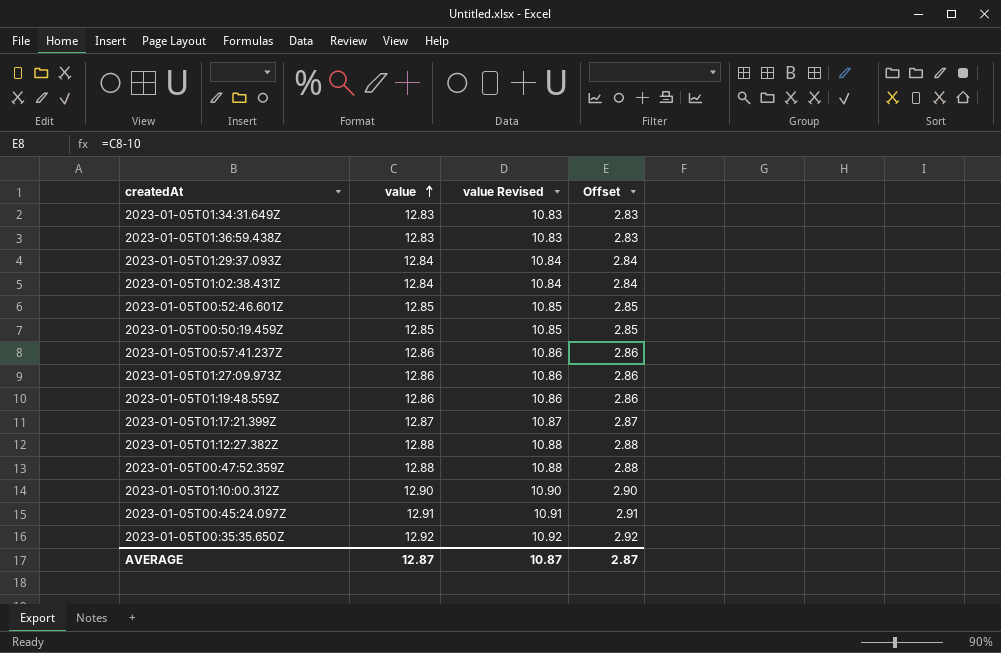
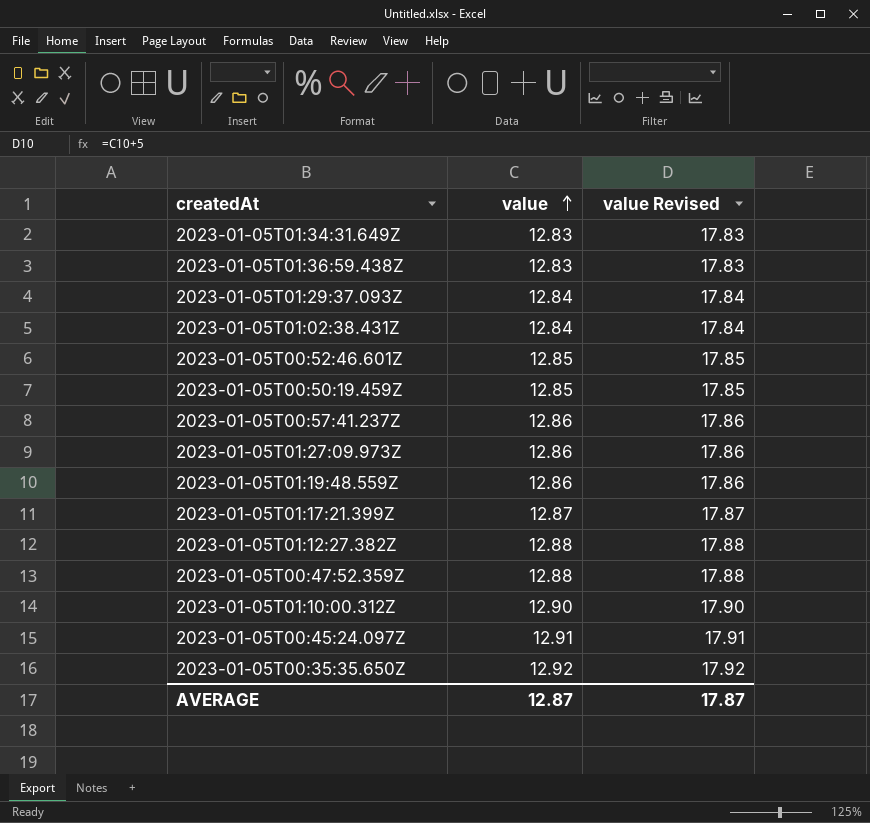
column Offset | formula: [value] - 10 -> none
column value Revised | formula: [value] - 2 -> [value] + 5
AVERAGE | value Revised: 10.87 -> 17.87

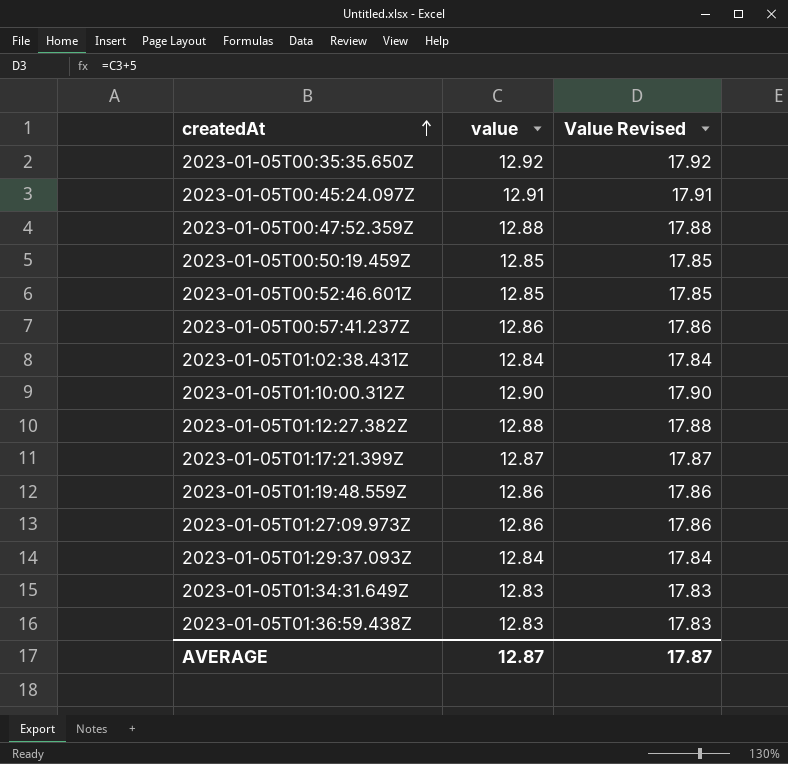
row order: value ascending -> createdAt ascending
column name: value Revised -> Value Revised

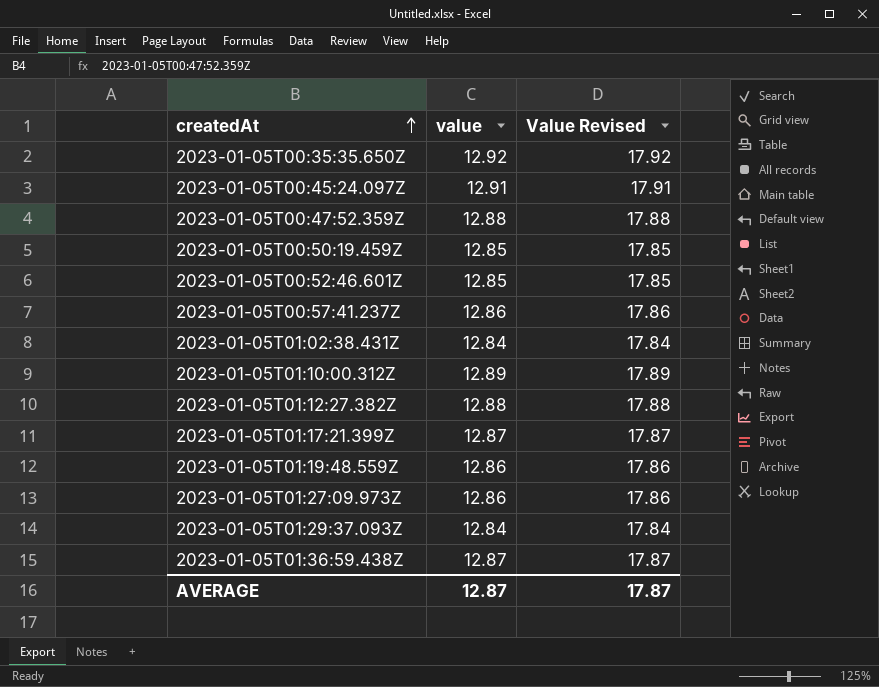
row 2023-01-05T01:34:31.649Z: 12.83 | 17.83 -> none
2023-01-05T01:10:00.312Z | value: 12.90 -> 12.89
2023-01-05T01:10:00.312Z | Value Revised: 17.90 -> 17.89
2023-01-05T01:36:59.438Z | value: 12.83 -> 12.87
2023-01-05T01:36:59.438Z | Value Revised: 17.83 -> 17.87

